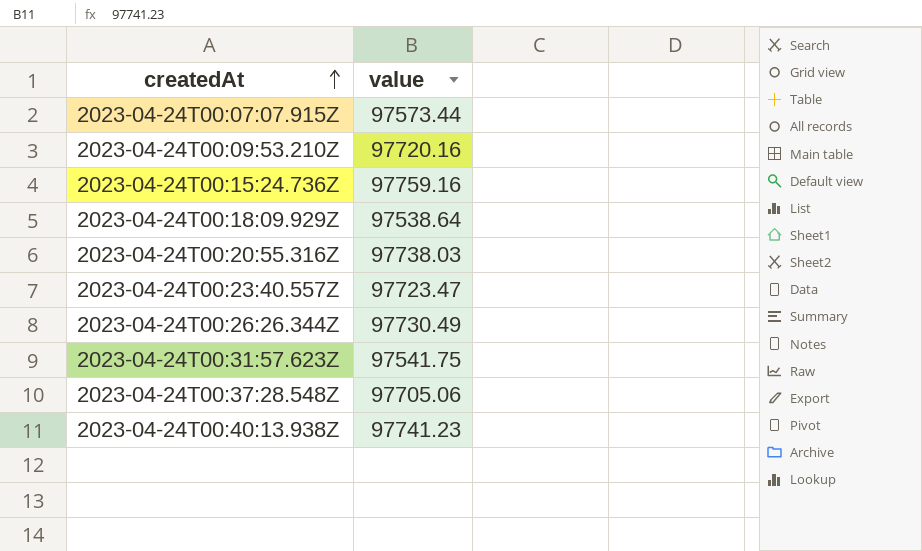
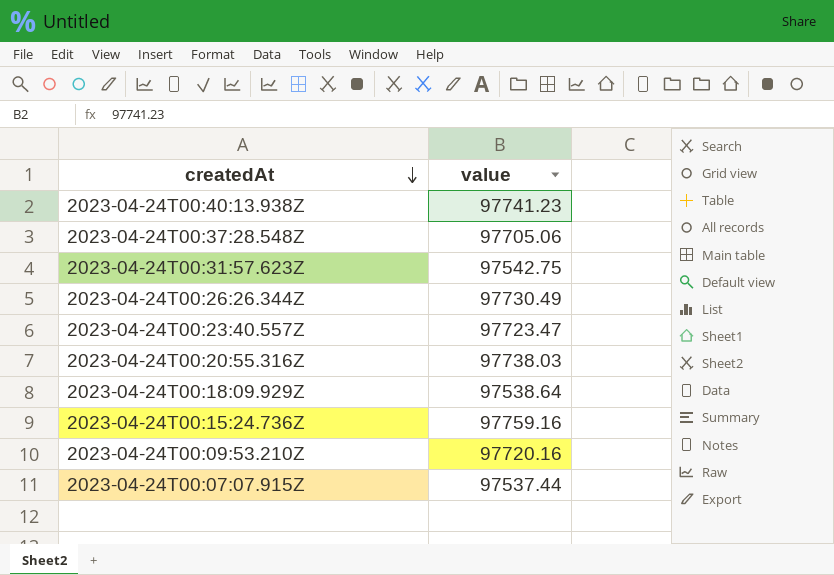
row order: createdAt ascending -> createdAt descending
2023-04-24T00:31:57.623Z | value: 97541.75 -> 97542.75
2023-04-24T00:07:07.915Z | value: 97573.44 -> 97537.44

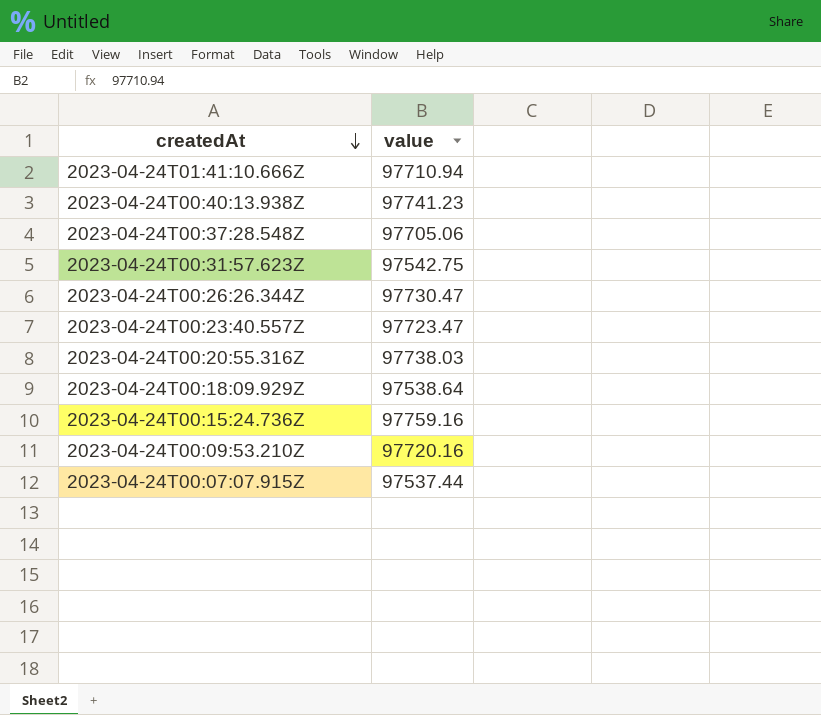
row 2023-04-24T01:41:10.666Z: none -> 97710.94
2023-04-24T00:26:26.344Z | value: 97730.49 -> 97730.47

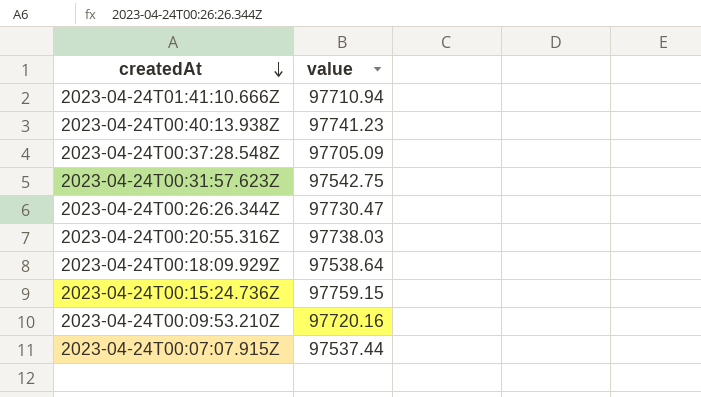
row 2023-04-24T00:23:40.557Z: 97723.47 -> none
2023-04-24T00:37:28.548Z | value: 97705.06 -> 97705.09
2023-04-24T00:15:24.736Z | value: 97759.16 -> 97759.15

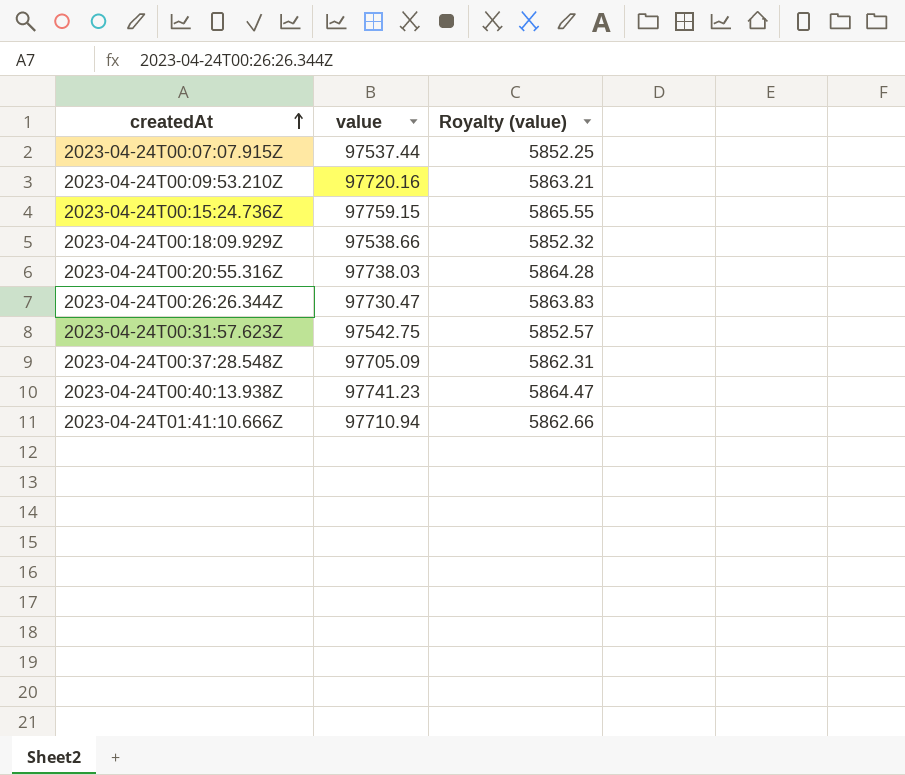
row order: createdAt descending -> createdAt ascending
column Royalty (value) | formula: none -> [value] * 0.06
2023-04-24T00:18:09.929Z | value: 97538.64 -> 97538.66

